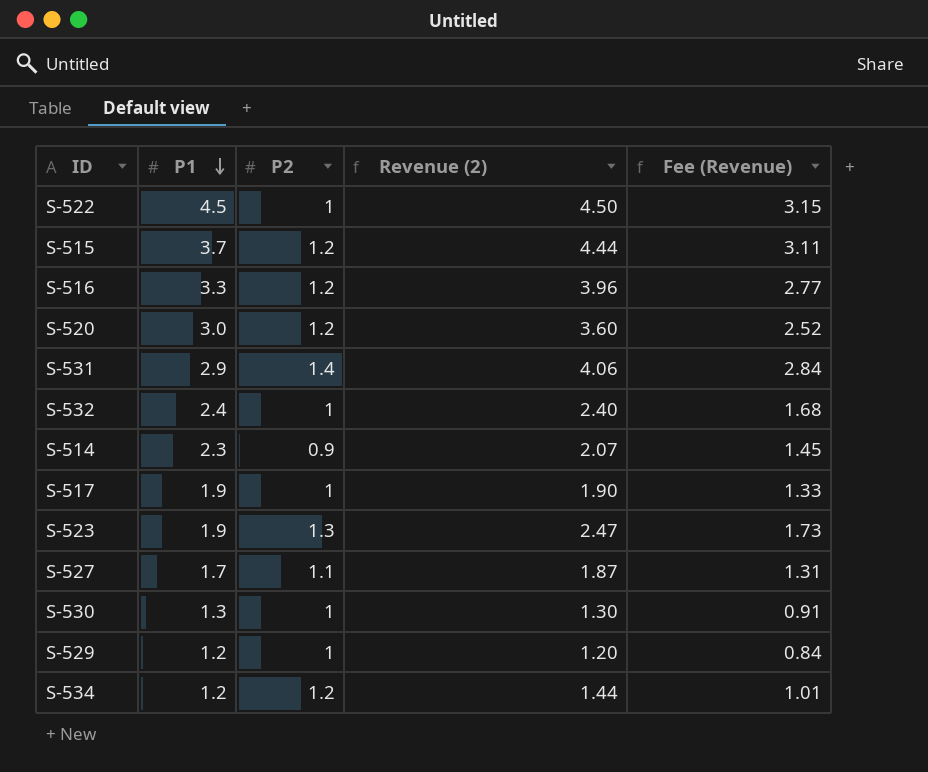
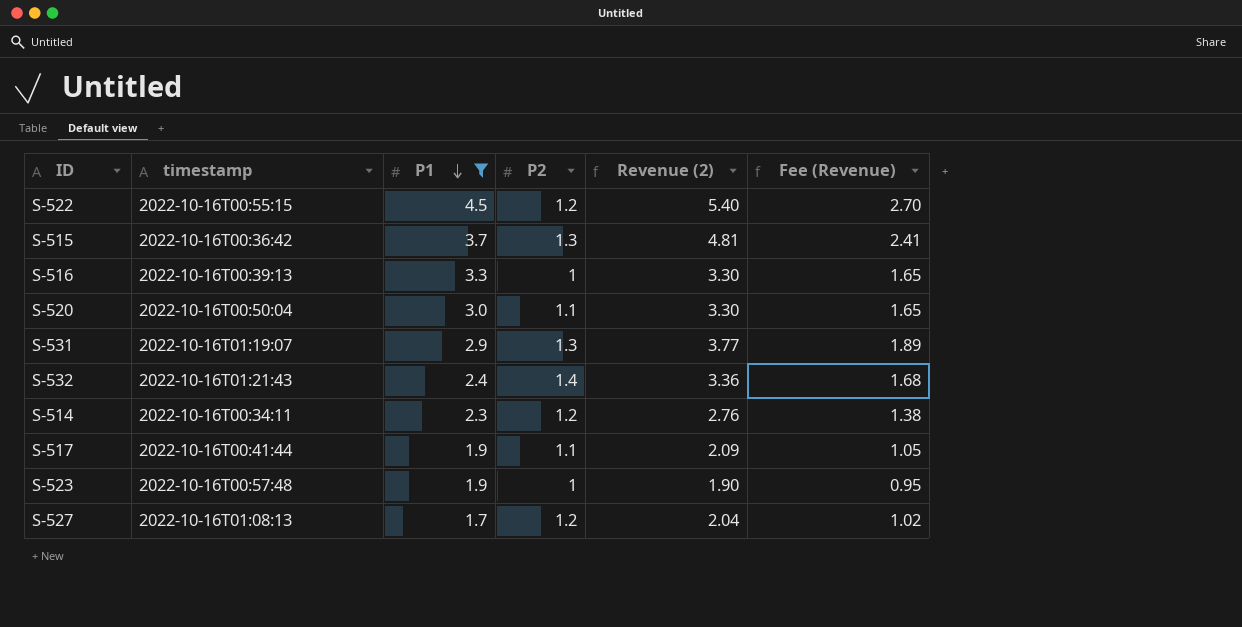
filter: none -> P1 >= 1.7
column timestamp | position: none -> 2
column Fee (Revenue) | formula: [Revenue (2)] * 0.7 -> [Revenue (2)] * 0.5
S-522 | P2: 1 -> 1.2
S-522 | Revenue (2): 4.50 -> 5.40
S-515 | P2: 1.2 -> 1.3
S-515 | Revenue (2): 4.44 -> 4.81
S-516 | P2: 1.2 -> 1
S-516 | Revenue (2): 3.96 -> 3.30
S-520 | P2: 1.2 -> 1.1
S-520 | Revenue (2): 3.60 -> 3.30
S-531 | P2: 1.4 -> 1.3
S-531 | Revenue (2): 4.06 -> 3.77
S-532 | P2: 1 -> 1.4
S-532 | Revenue (2): 2.40 -> 3.36
S-514 | P2: 0.9 -> 1.2
S-514 | Revenue (2): 2.07 -> 2.76
S-517 | P2: 1 -> 1.1
S-517 | Revenue (2): 1.90 -> 2.09
S-523 | P2: 1.3 -> 1
S-523 | Revenue (2): 2.47 -> 1.90
S-527 | P2: 1.1 -> 1.2
S-527 | Revenue (2): 1.87 -> 2.04

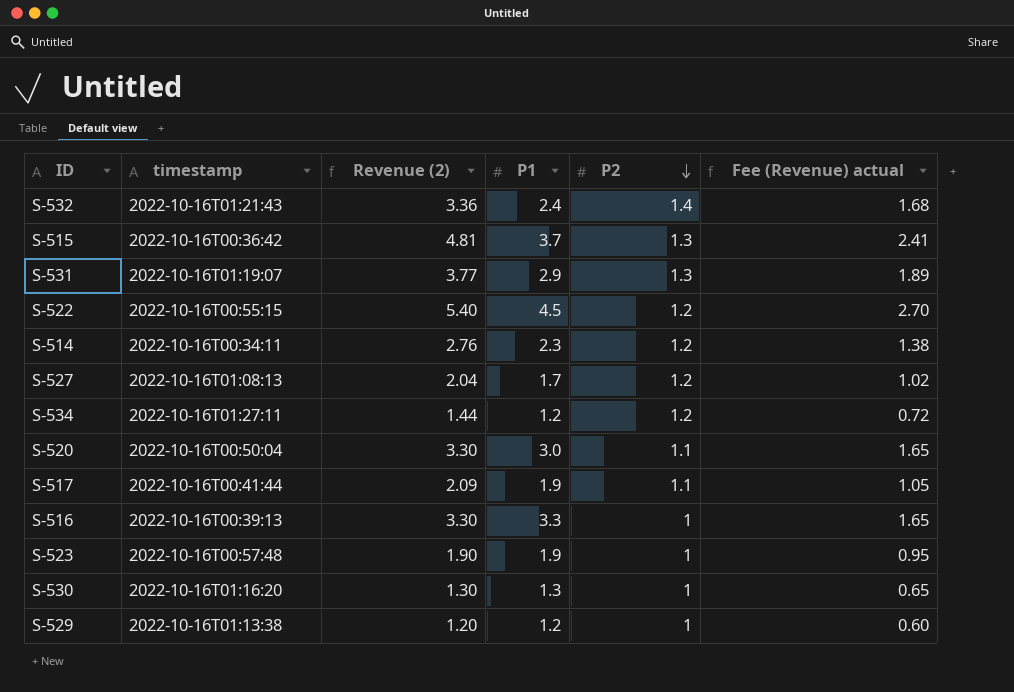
filter: P1 >= 1.7 -> none
row order: P1 descending -> P2 descending
column Revenue (2) | position: 5 -> 3
column name: Fee (Revenue) -> Fee (Revenue) actual

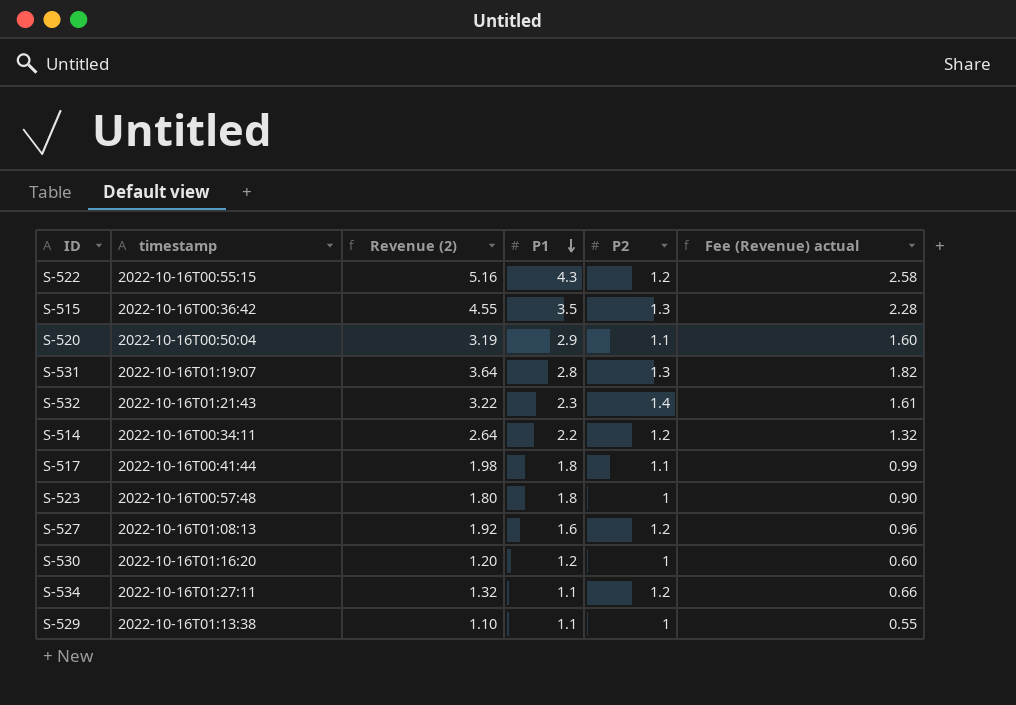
row order: P2 descending -> P1 descending
row S-516: 2022-10-16T00:39:13 | 3.30 | 3.3 | 1 | 1.65 -> none
S-522 | Revenue (2): 5.40 -> 5.16
S-522 | P1: 4.5 -> 4.3
S-522 | Fee (Revenue) actual: 2.70 -> 2.58
S-515 | Revenue (2): 4.81 -> 4.55
S-515 | P1: 3.7 -> 3.5
S-515 | Fee (Revenue) actual: 2.41 -> 2.28
S-520 | Revenue (2): 3.30 -> 3.19
S-520 | P1: 3.0 -> 2.9
S-520 | Fee (Revenue) actual: 1.65 -> 1.60
S-531 | Revenue (2): 3.77 -> 3.64
S-531 | P1: 2.9 -> 2.8
S-531 | Fee (Revenue) actual: 1.89 -> 1.82
S-532 | Revenue (2): 3.36 -> 3.22
S-532 | P1: 2.4 -> 2.3
S-532 | Fee (Revenue) actual: 1.68 -> 1.61
S-514 | Revenue (2): 2.76 -> 2.64
S-514 | P1: 2.3 -> 2.2
S-514 | Fee (Revenue) actual: 1.38 -> 1.32
S-517 | Revenue (2): 2.09 -> 1.98
S-517 | P1: 1.9 -> 1.8
S-517 | Fee (Revenue) actual: 1.05 -> 0.99
S-523 | Revenue (2): 1.90 -> 1.80
S-523 | P1: 1.9 -> 1.8
S-523 | Fee (Revenue) actual: 0.95 -> 0.90
S-527 | Revenue (2): 2.04 -> 1.92
S-527 | P1: 1.7 -> 1.6
S-527 | Fee (Revenue) actual: 1.02 -> 0.96
S-530 | Revenue (2): 1.30 -> 1.20
S-530 | P1: 1.3 -> 1.2
S-530 | Fee (Revenue) actual: 0.65 -> 0.60
S-534 | Revenue (2): 1.44 -> 1.32
S-534 | P1: 1.2 -> 1.1
S-534 | Fee (Revenue) actual: 0.72 -> 0.66
S-529 | Revenue (2): 1.20 -> 1.10
S-529 | P1: 1.2 -> 1.1
S-529 | Fee (Revenue) actual: 0.60 -> 0.55

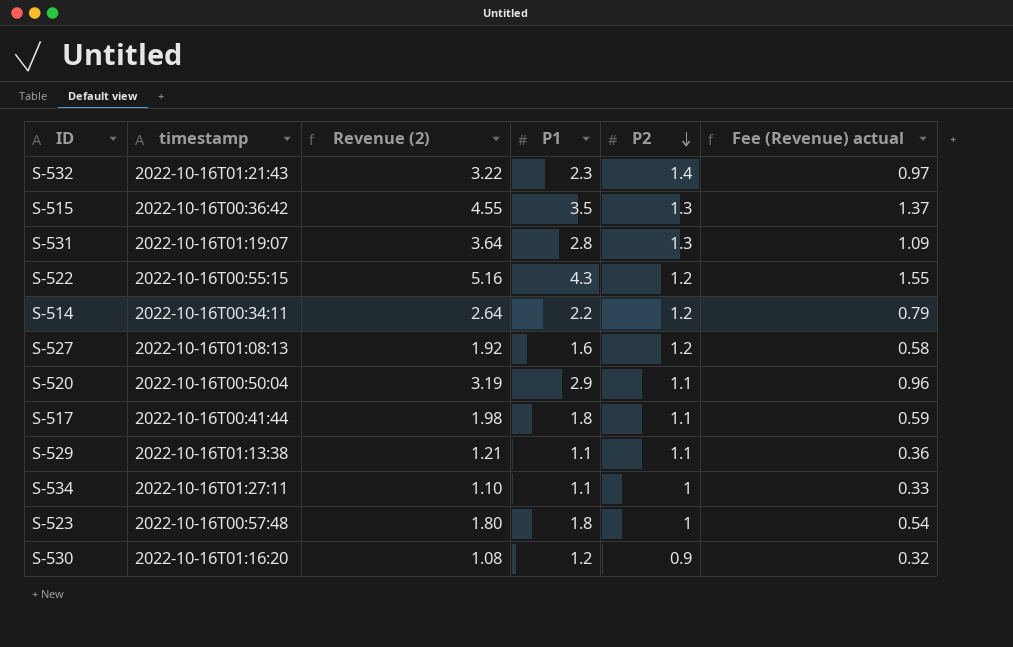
row order: P1 descending -> P2 descending
column Fee (Revenue) actual | formula: [Revenue (2)] * 0.5 -> [Revenue (2)] * 0.3
S-529 | Revenue (2): 1.10 -> 1.21
S-529 | P2: 1 -> 1.1
S-534 | Revenue (2): 1.32 -> 1.10
S-534 | P2: 1.2 -> 1
S-530 | Revenue (2): 1.20 -> 1.08
S-530 | P2: 1 -> 0.9

